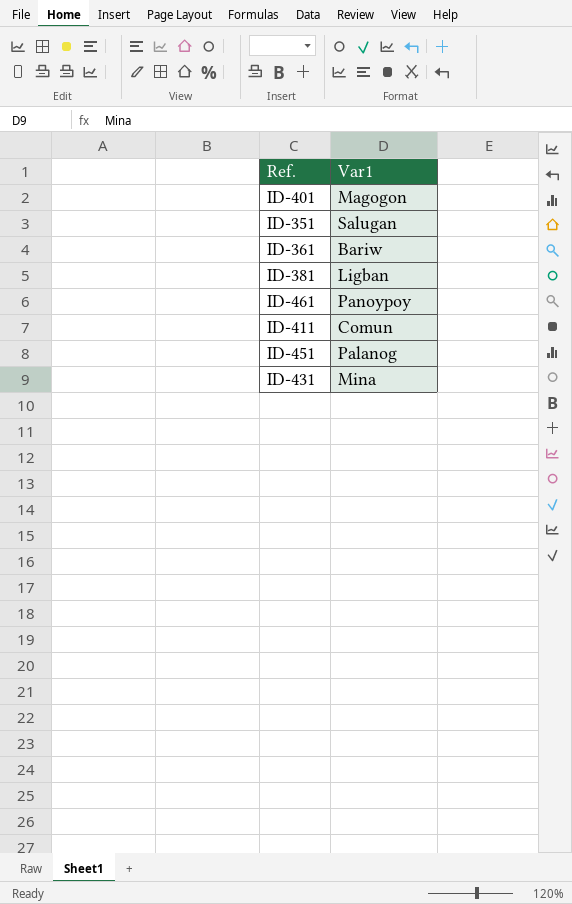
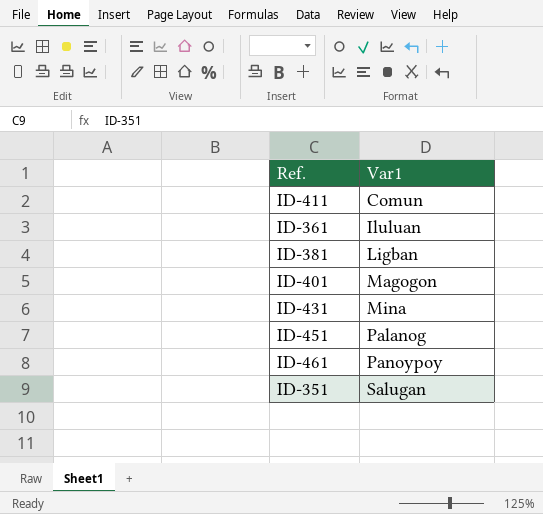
row order: none -> Var1 ascending
ID-361 | Var1: Bariw -> Iluluan

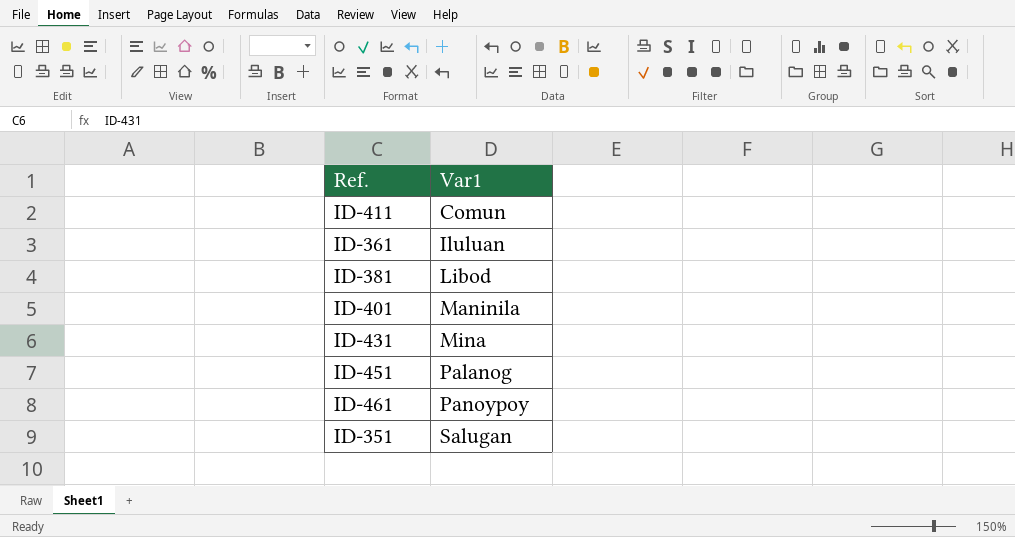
ID-381 | Var1: Ligban -> Libod
ID-401 | Var1: Magogon -> Maninila

